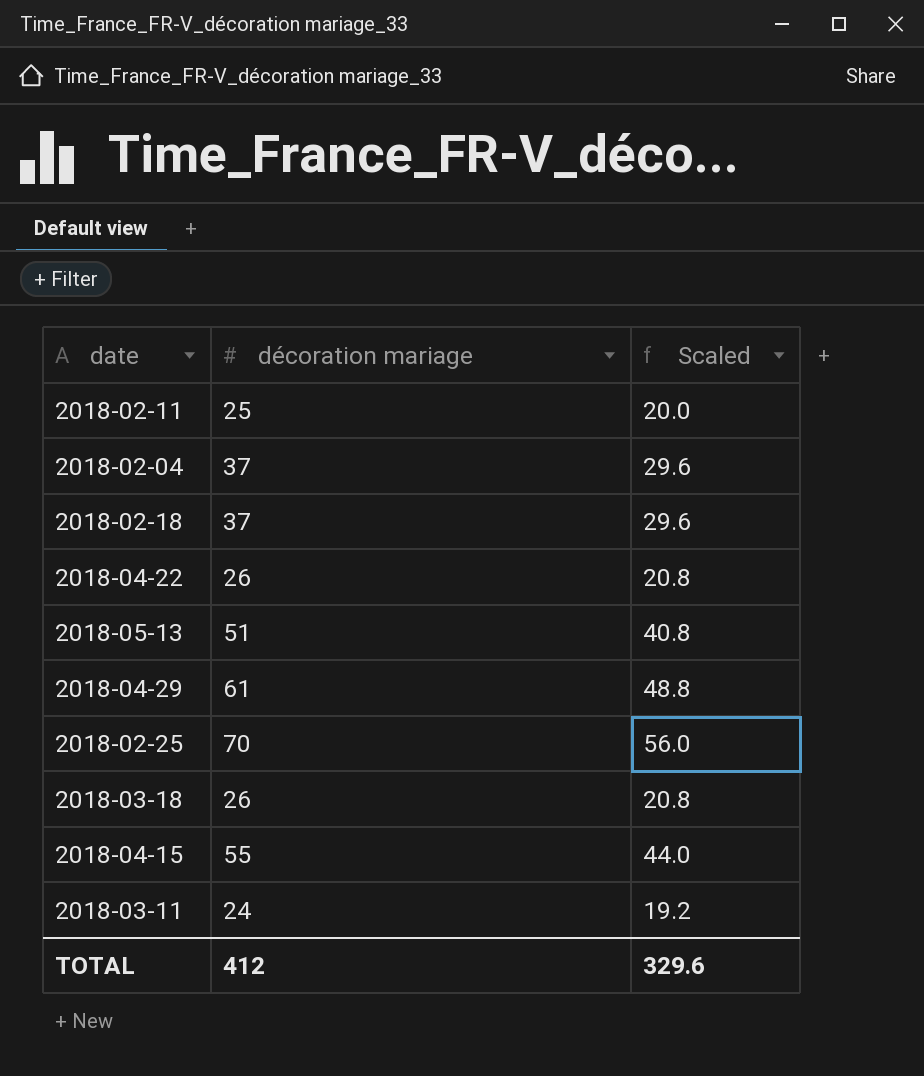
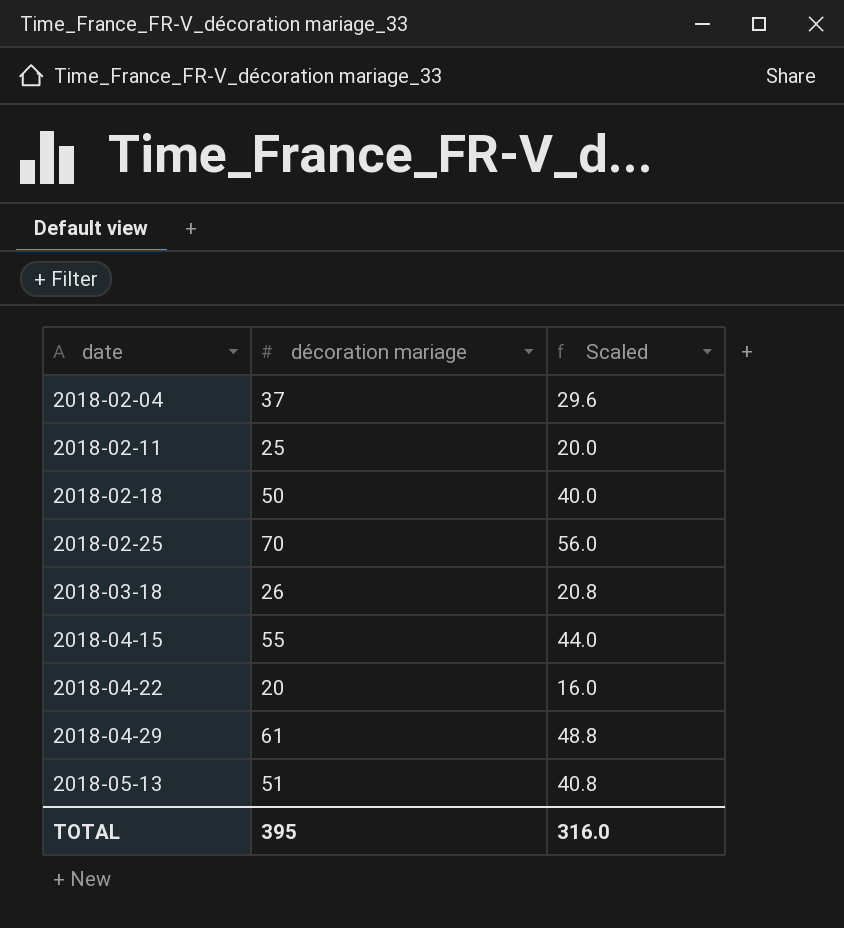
row order: none -> date ascending
row 2018-03-11: 24 | 19.2 -> none
2018-02-18 | décoration mariage: 37 -> 50
2018-02-18 | Scaled: 29.6 -> 40.0
2018-04-22 | décoration mariage: 26 -> 20
2018-04-22 | Scaled: 20.8 -> 16.0
TOTAL | décoration mariage: 412 -> 395
TOTAL | Scaled: 329.6 -> 316.0

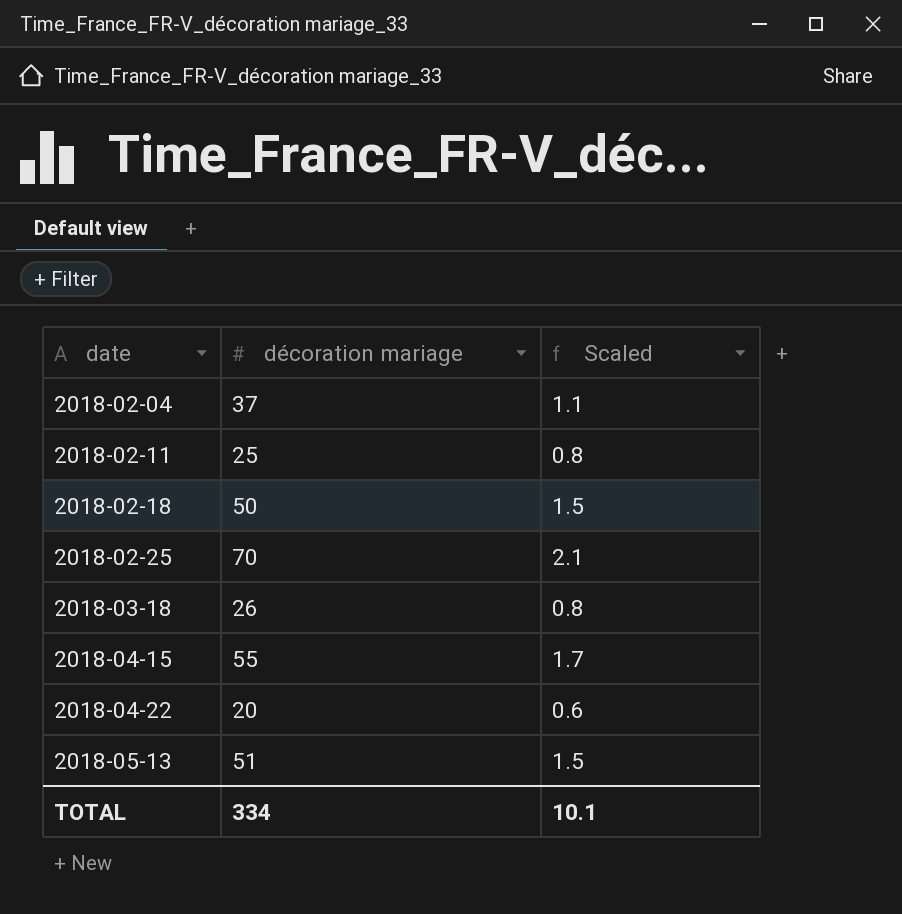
column Scaled | formula: [décoration mariage] * 0.8 -> [décoration mariage] * 0.03
row 2018-04-29: 61 | 48.8 -> none
TOTAL | décoration mariage: 395 -> 334
TOTAL | Scaled: 316.0 -> 10.1

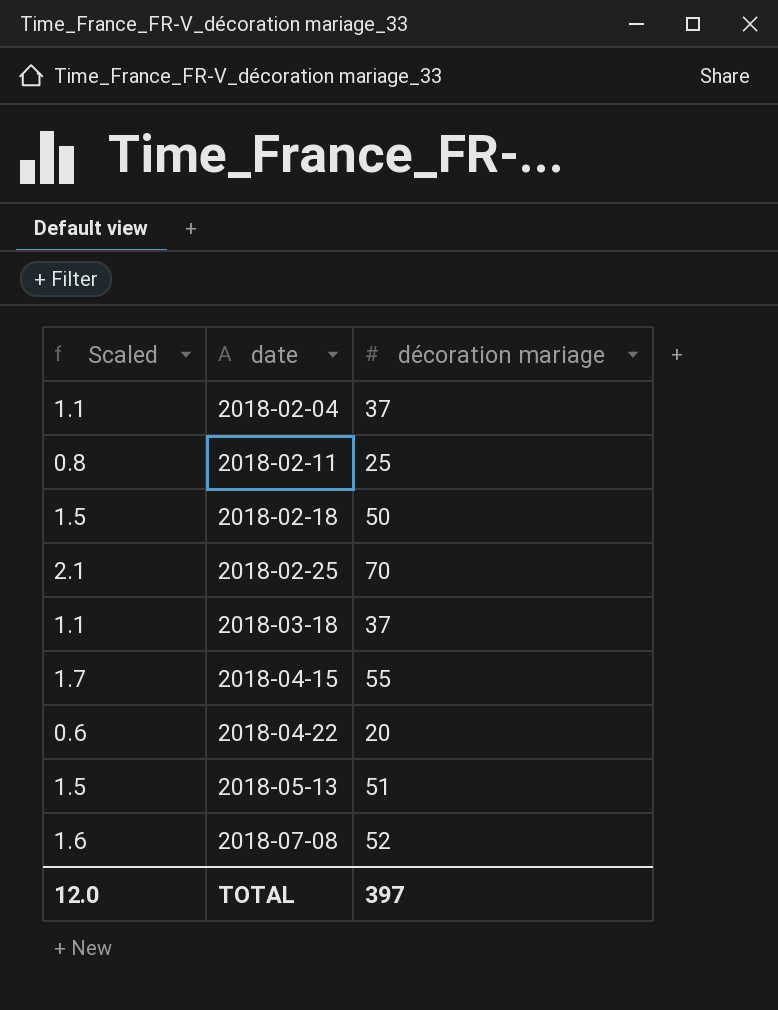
column Scaled | position: 3 -> 1
2018-03-18 | Scaled: 0.8 -> 1.1
2018-03-18 | décoration mariage: 26 -> 37
row 2018-07-08: none -> 1.6 | 52
TOTAL | Scaled: 10.1 -> 12.0
TOTAL | décoration mariage: 334 -> 397

